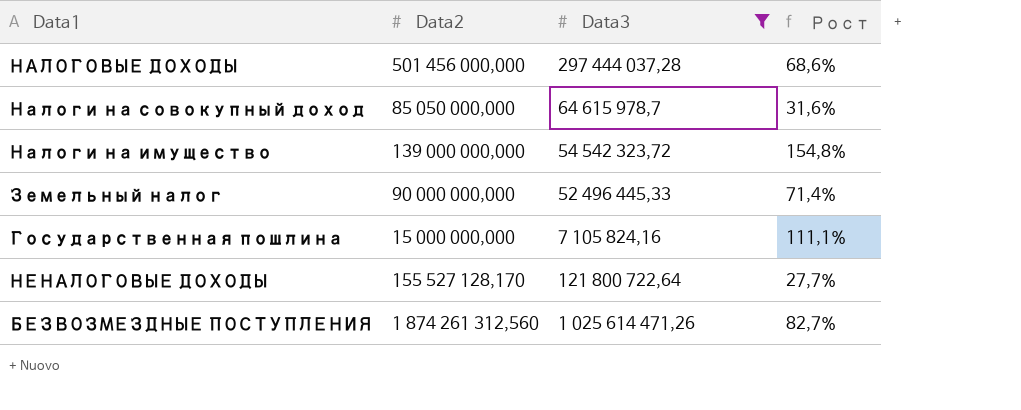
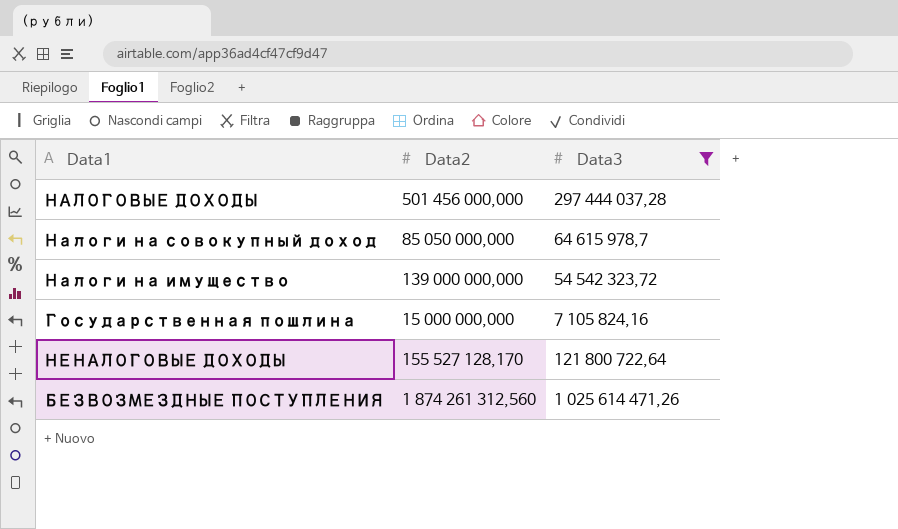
column Рост | formula: ([Data2] - [Data3]) / [Data3] -> none
row Земельный налог: 90 000 000,000 | 52 496 445,33 | 71,4% -> none

